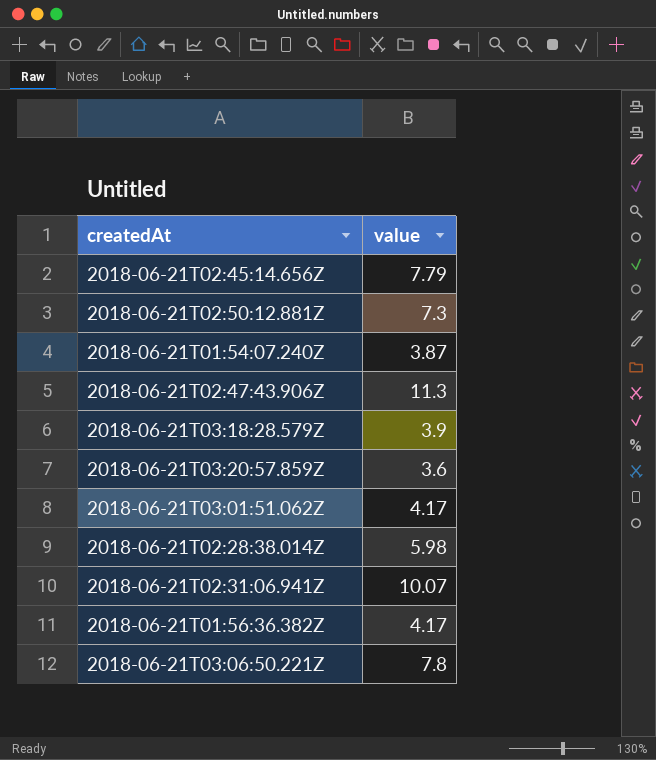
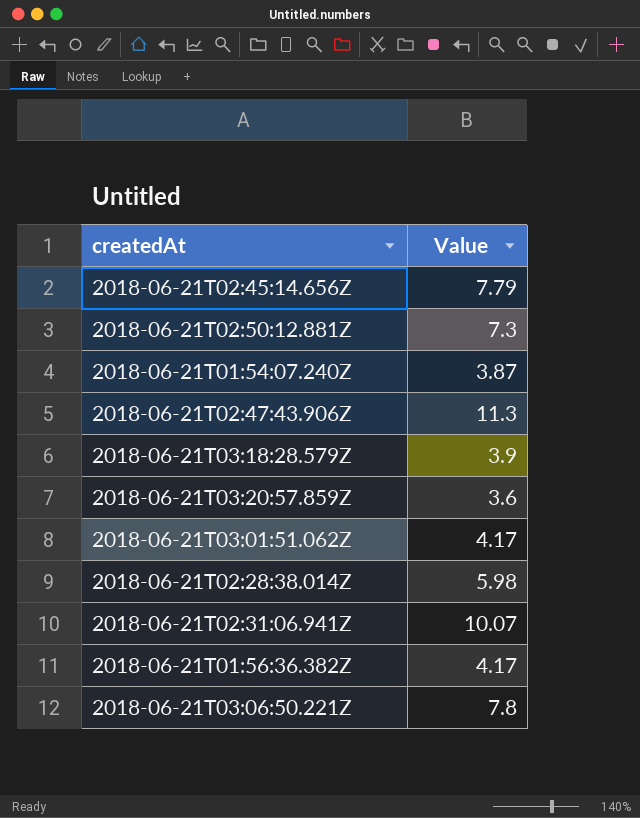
column name: value -> Value

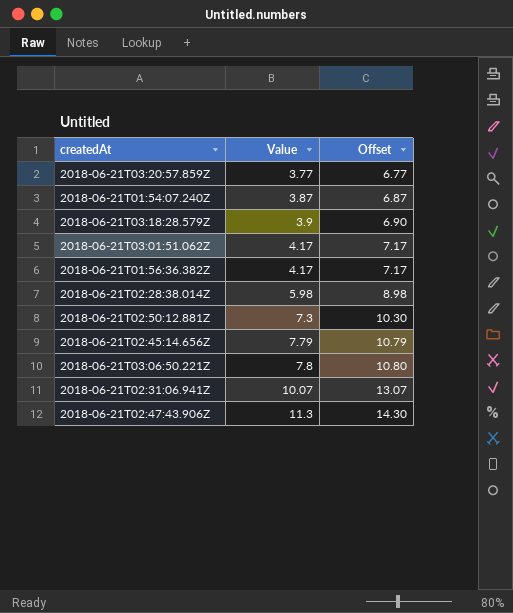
row order: none -> Value ascending
column Offset | formula: none -> [Value] + 3
2018-06-21T03:20:57.859Z | Value: 3.6 -> 3.77

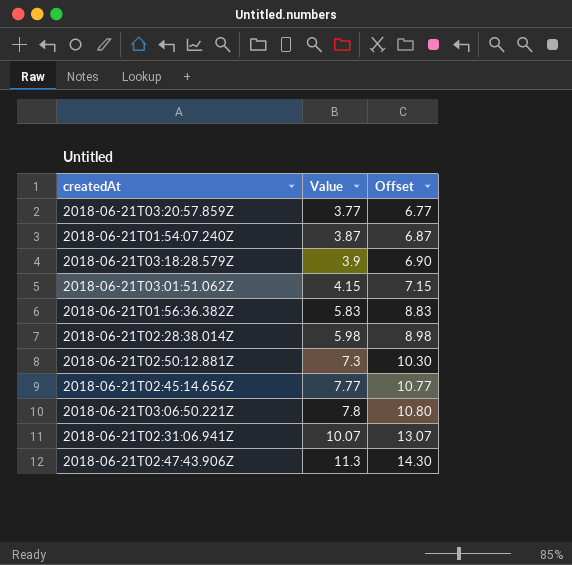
2018-06-21T03:01:51.062Z | Value: 4.17 -> 4.15
2018-06-21T03:01:51.062Z | Offset: 7.17 -> 7.15
2018-06-21T01:56:36.382Z | Value: 4.17 -> 5.83
2018-06-21T01:56:36.382Z | Offset: 7.17 -> 8.83
2018-06-21T02:45:14.656Z | Value: 7.79 -> 7.77
2018-06-21T02:45:14.656Z | Offset: 10.79 -> 10.77

